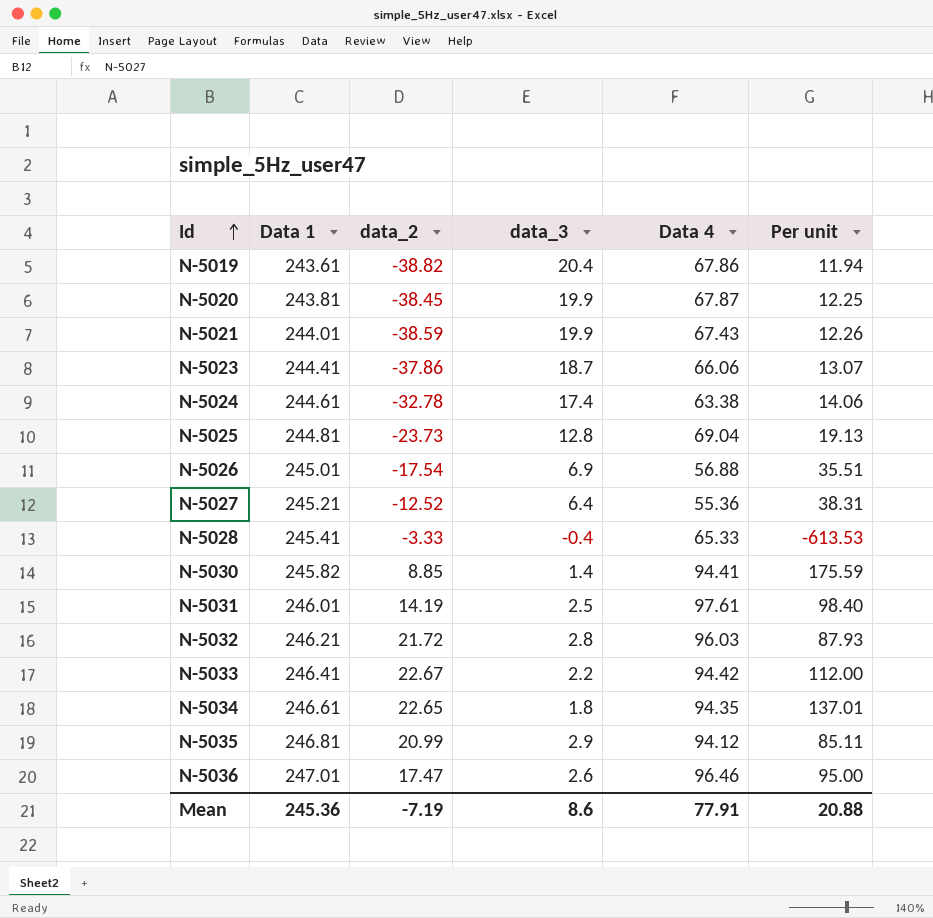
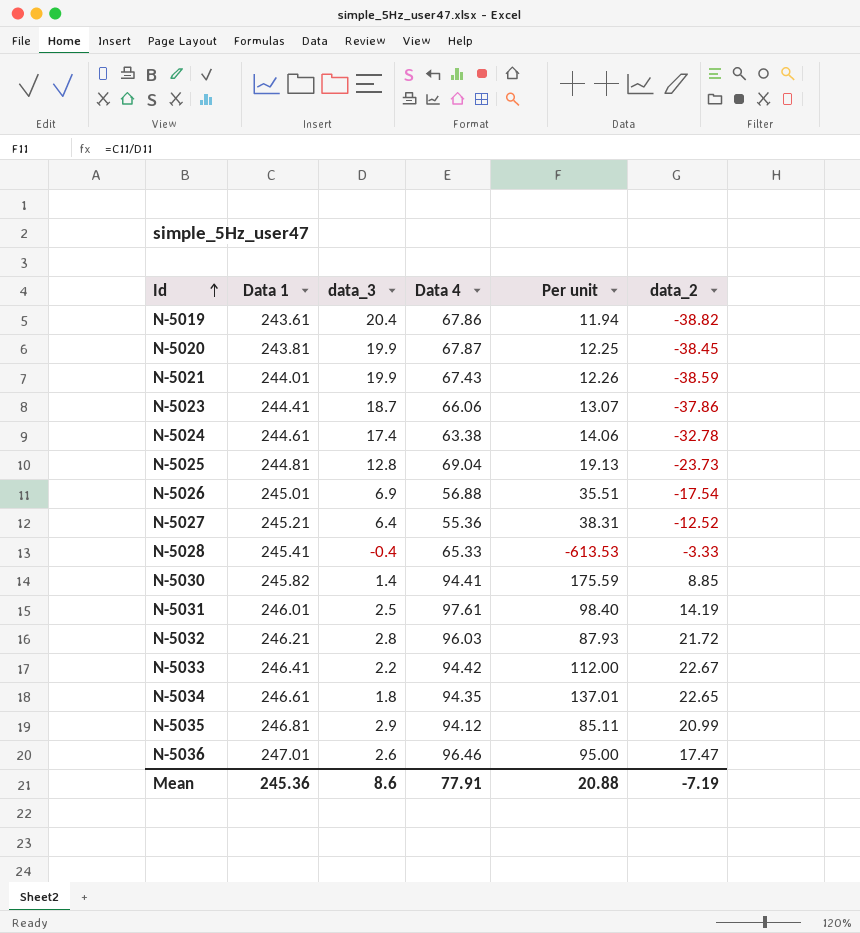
column data_2 | position: 3 -> 6

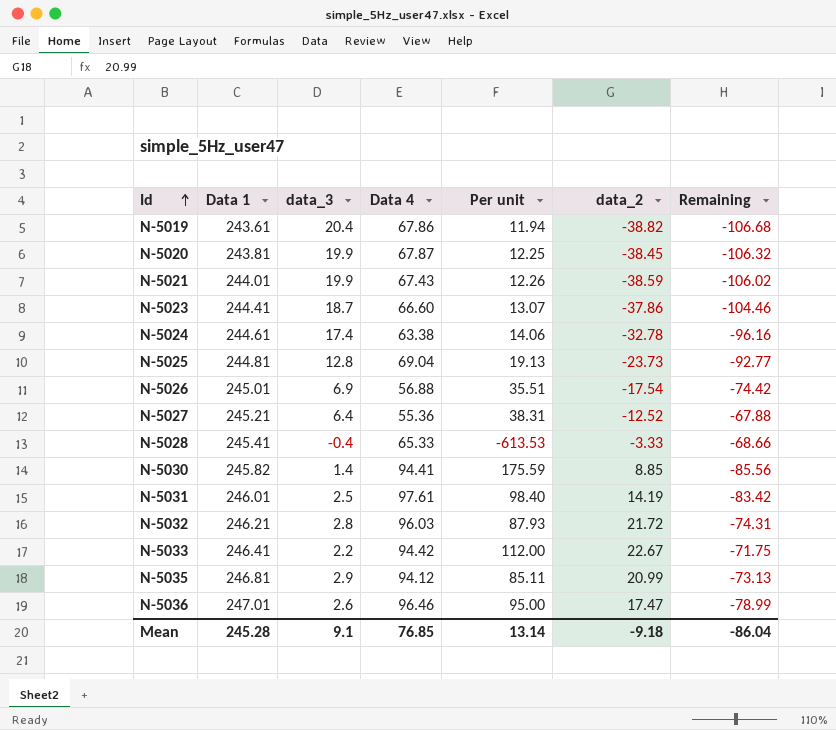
column Remaining | formula: none -> [data_2] - [Data 4]
row N-5034: 246.61 | 1.8 | 94.35 | 137.01 | 22.65 -> none
N-5023 | Data 4: 66.06 -> 66.60
Mean | Data 1: 245.36 -> 245.28
Mean | data_3: 8.6 -> 9.1
Mean | Data 4: 77.91 -> 76.85
Mean | Per unit: 20.88 -> 13.14
Mean | data_2: -7.19 -> -9.18

